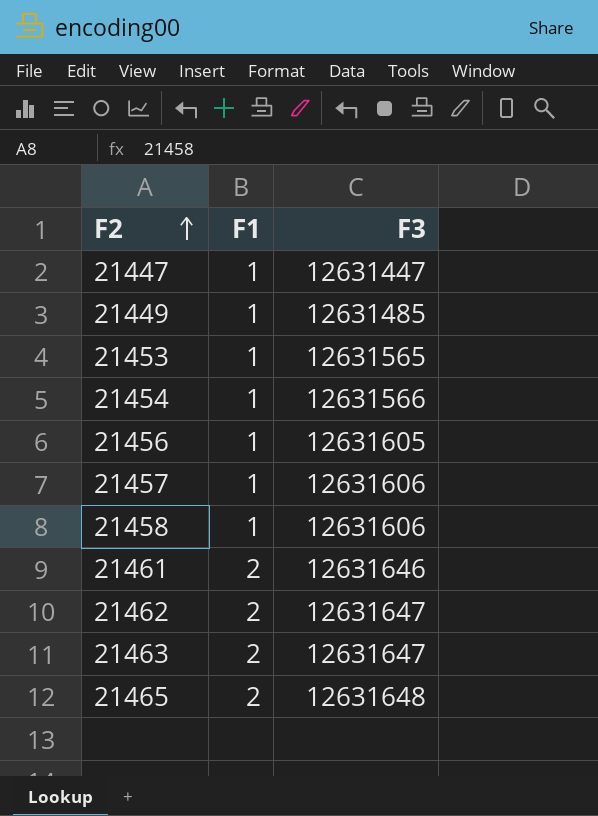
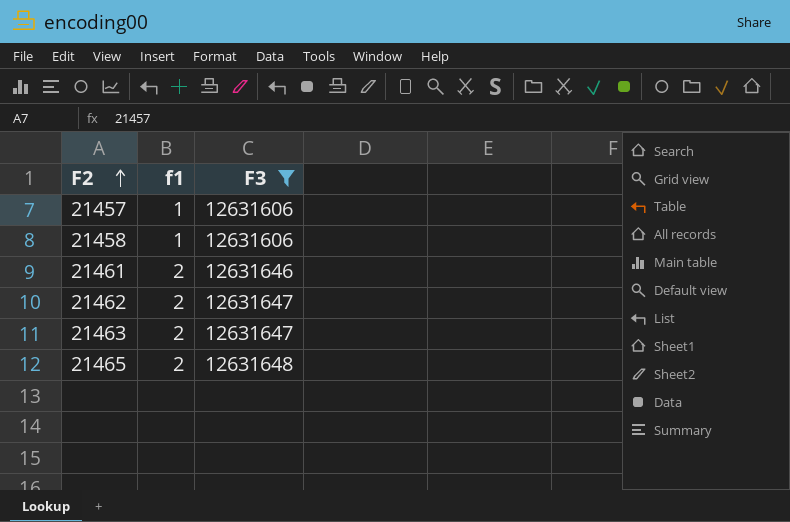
filter: none -> F3 >= 12631606
column name: F1 -> f1

